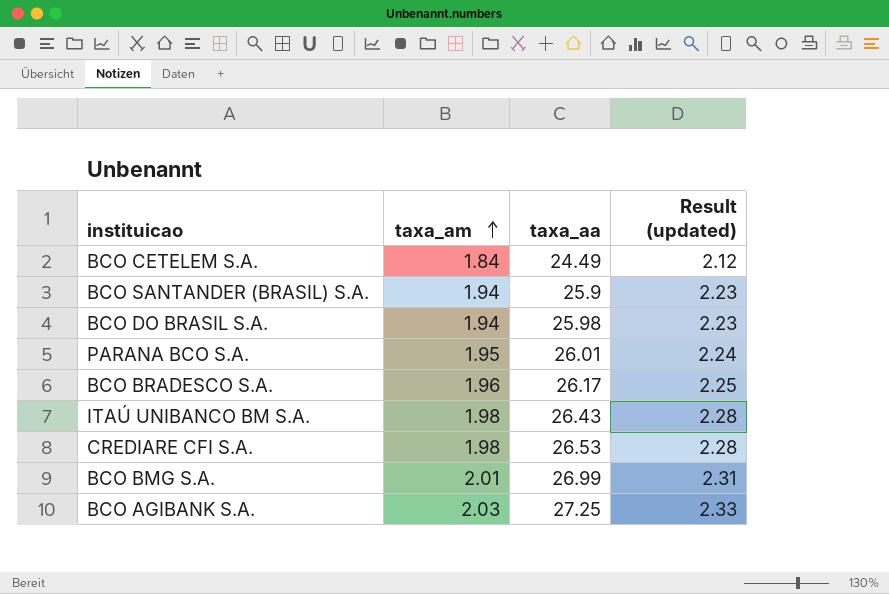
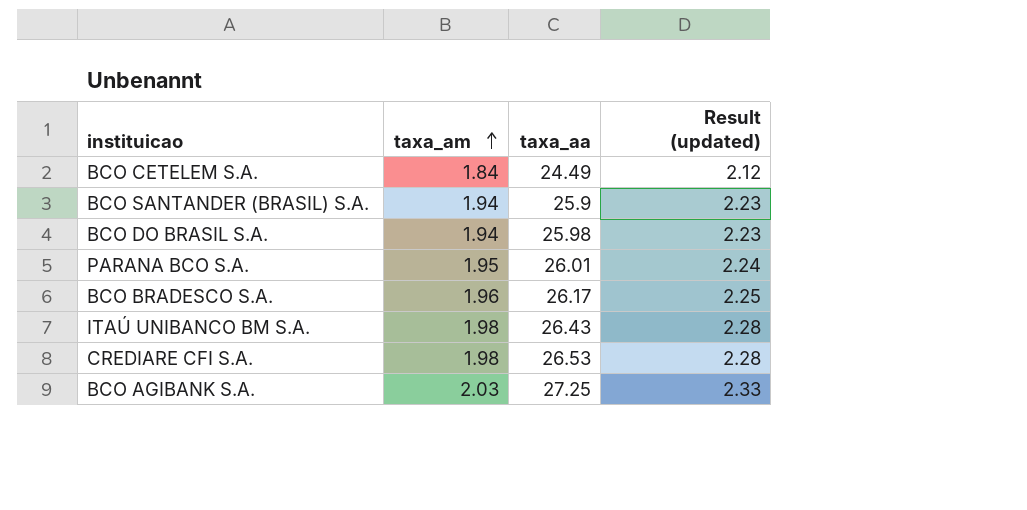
row BCO BMG S.A.: 2.01 | 26.99 | 2.31 -> none

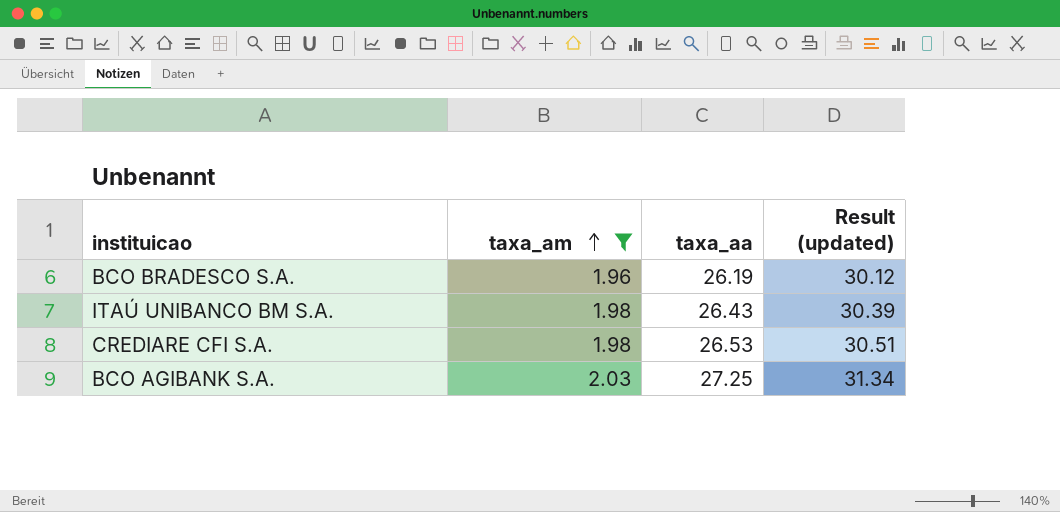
filter: none -> taxa_am >= 1.96
column Result (updated) | formula: [taxa_am] * 1.15 -> [taxa_aa] * 1.15
BCO BRADESCO S.A. | taxa_aa: 26.17 -> 26.19

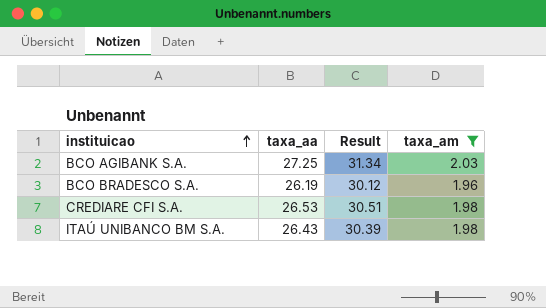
row order: taxa_am ascending -> instituicao ascending
column name: Result (updated) -> Result
column taxa_am | position: 2 -> 4

